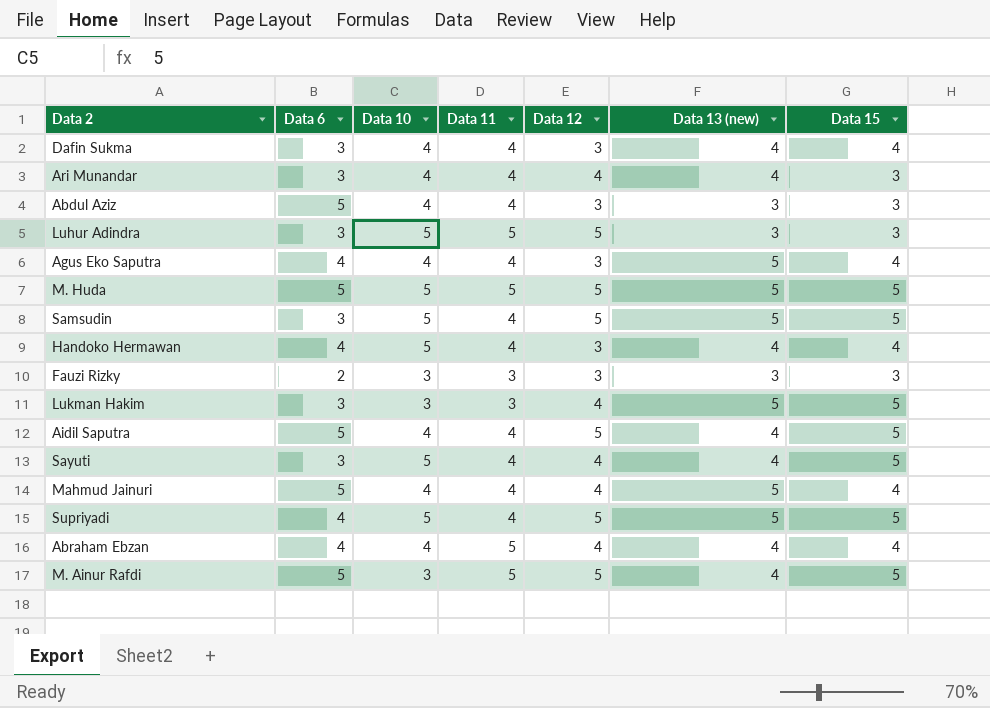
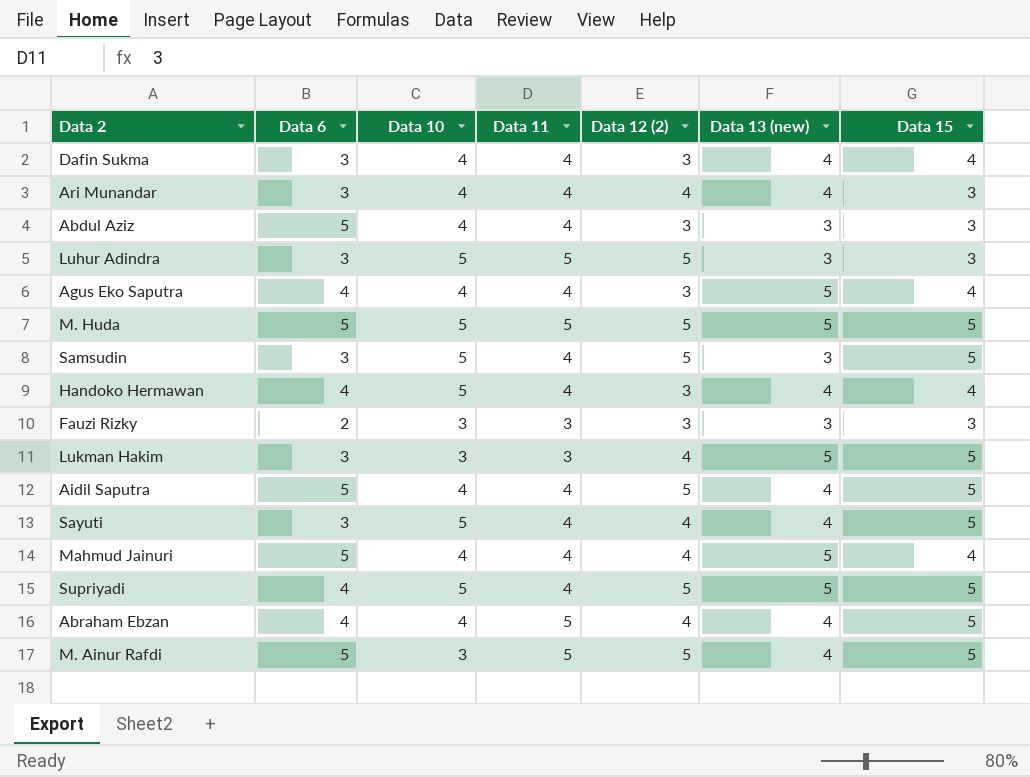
column name: Data 12 -> Data 12 (2)
Samsudin | Data 13 (new): 5 -> 3
Abraham Ebzan | Data 15: 4 -> 5

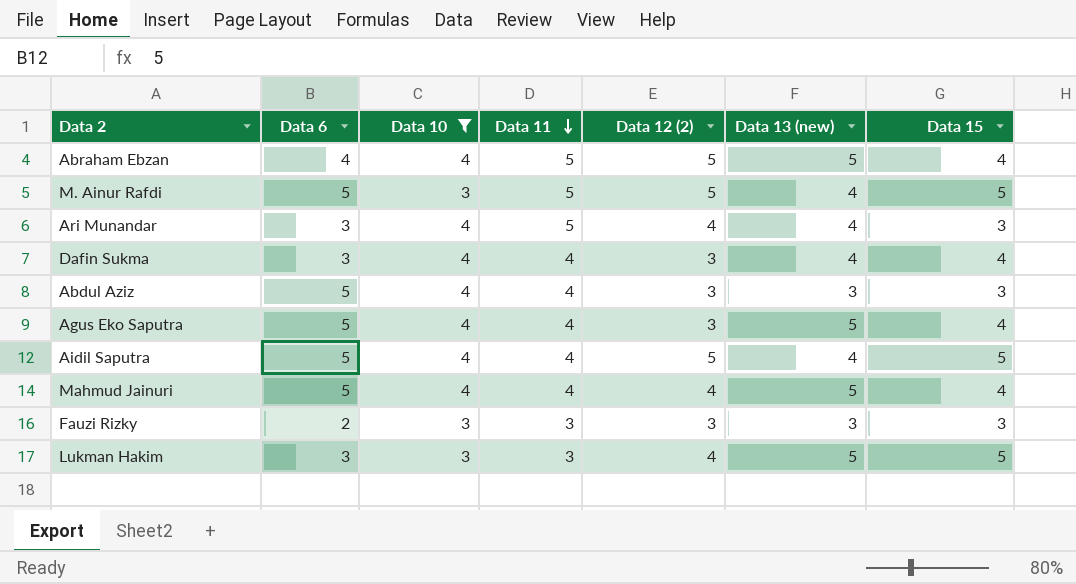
filter: none -> Data 10 != 5
row order: none -> Data 11 descending
Abraham Ebzan | Data 12 (2): 4 -> 5
Abraham Ebzan | Data 13 (new): 4 -> 5
Abraham Ebzan | Data 15: 5 -> 4
Ari Munandar | Data 11: 4 -> 5
Agus Eko Saputra | Data 6: 4 -> 5

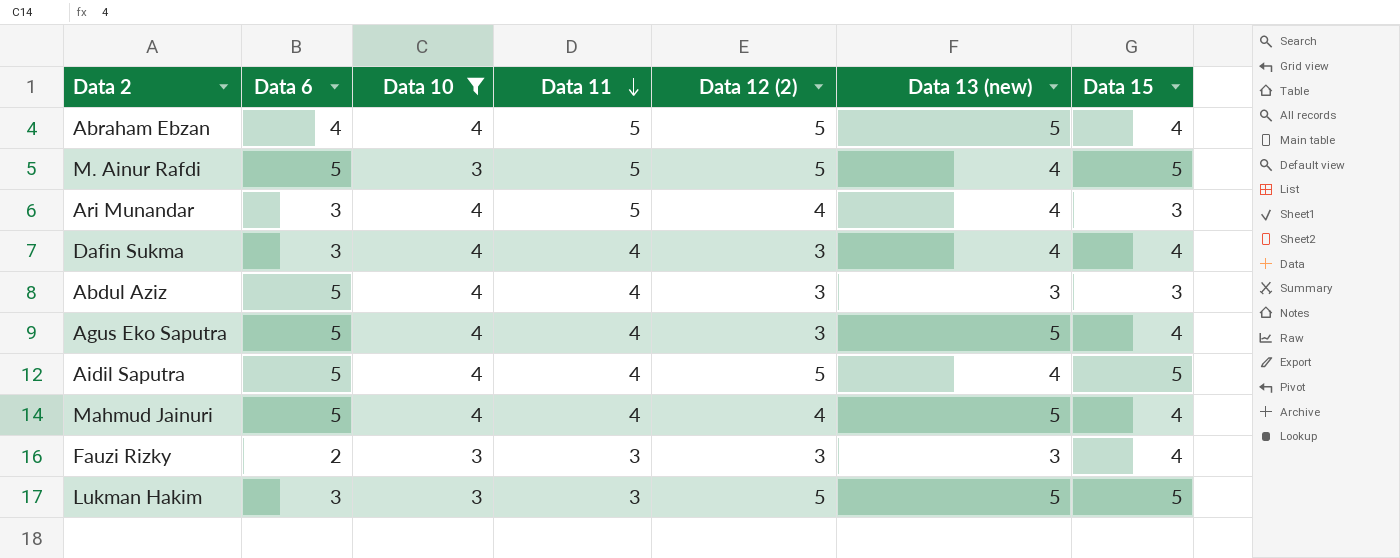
Fauzi Rizky | Data 15: 3 -> 4
Lukman Hakim | Data 12 (2): 4 -> 5

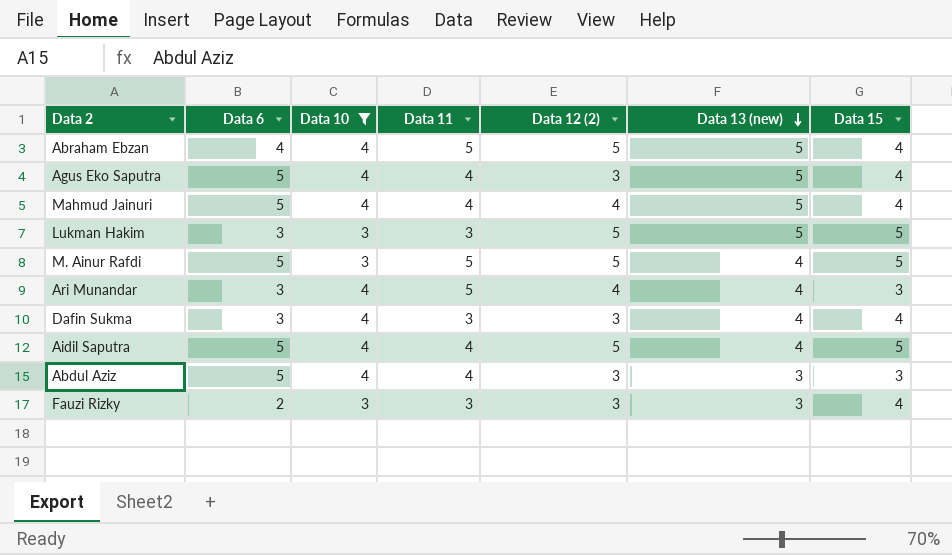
row order: Data 11 descending -> Data 13 (new) descending
Dafin Sukma | Data 11: 4 -> 3

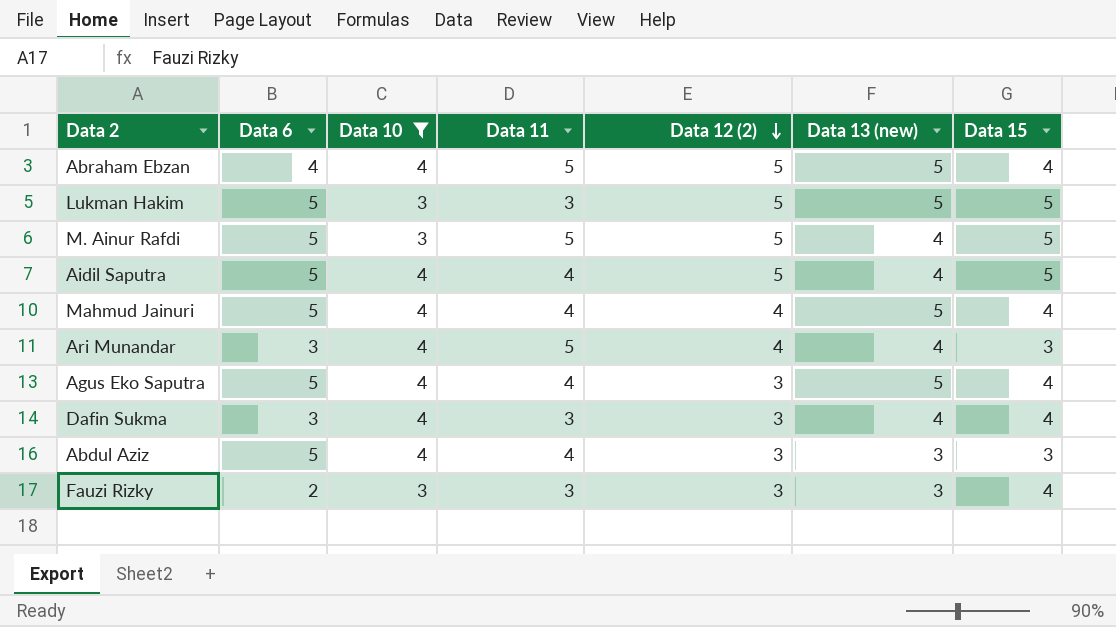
row order: Data 13 (new) descending -> Data 12 (2) descending
Lukman Hakim | Data 6: 3 -> 5

